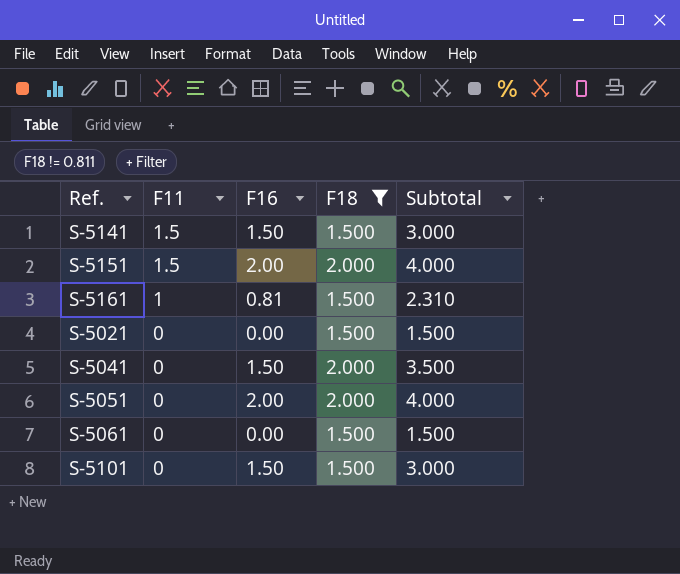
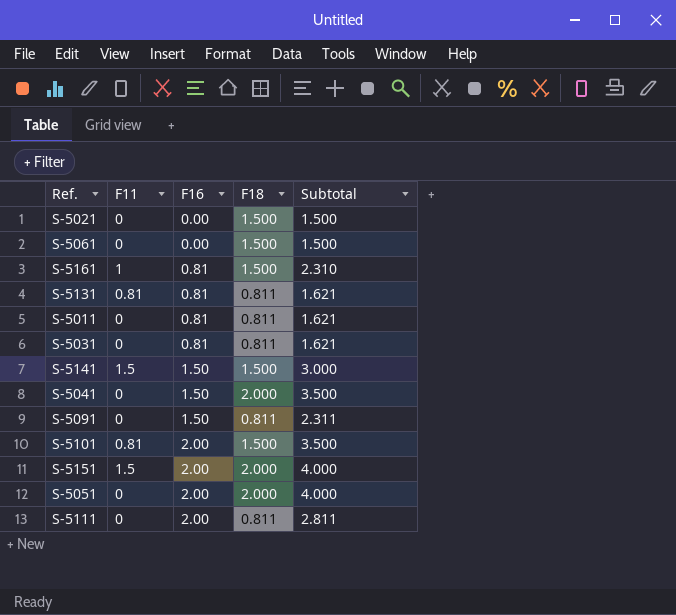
filter: F18 != 0.811 -> none
row order: F11 descending -> F16 ascending
S-5101 | F11: 0 -> 0.81
S-5101 | F16: 1.50 -> 2.00
S-5101 | Subtotal: 3.000 -> 3.500

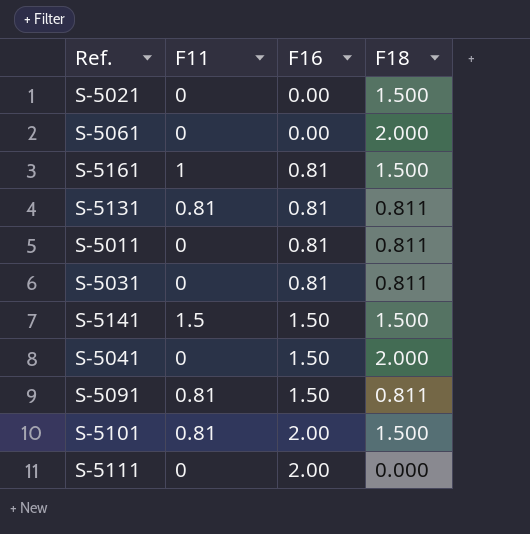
column Subtotal | formula: [F16] + [F18] -> none
row S-5151: 1.5 | 2.00 | 2.000 | 4.000 -> none
row S-5051: 0 | 2.00 | 2.000 | 4.000 -> none
S-5061 | F18: 1.500 -> 2.000
S-5091 | F11: 0 -> 0.81
S-5111 | F18: 0.811 -> 0.000

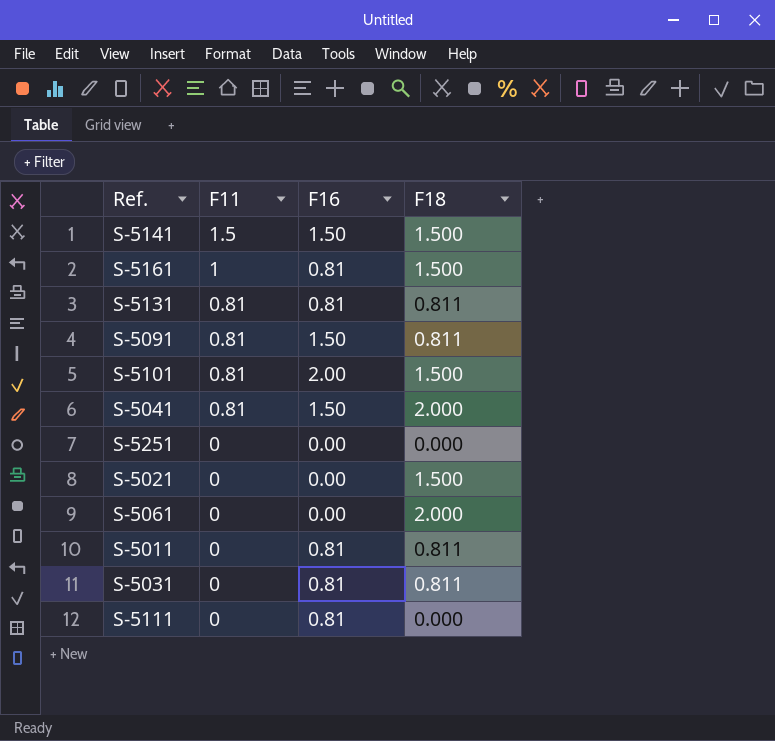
row order: F16 ascending -> F11 descending
S-5041 | F11: 0 -> 0.81
row S-5251: none -> 0 | 0.00 | 0.000
S-5111 | F16: 2.00 -> 0.81

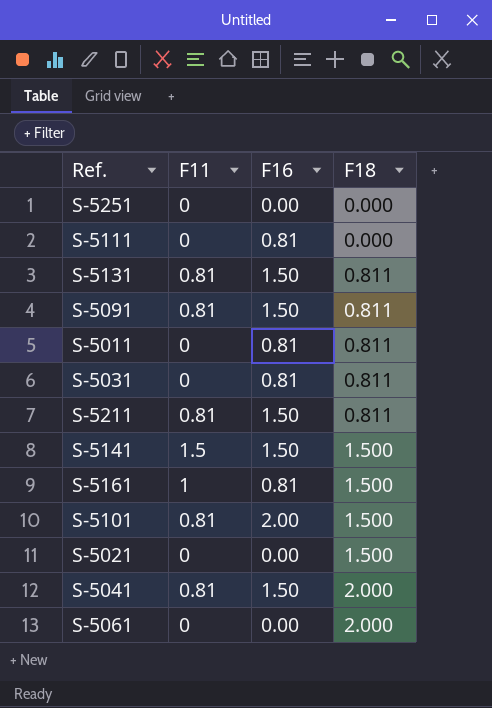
row order: F11 descending -> F18 ascending
S-5131 | F16: 0.81 -> 1.50
row S-5211: none -> 0.81 | 1.50 | 0.811

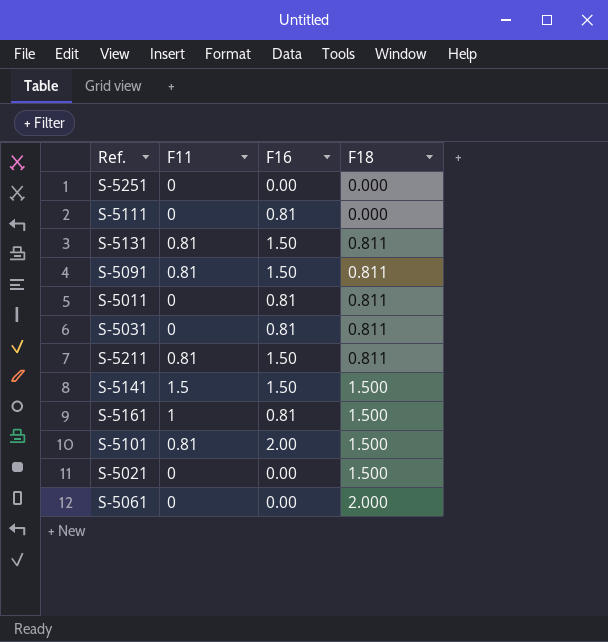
row S-5041: 0.81 | 1.50 | 2.000 -> none

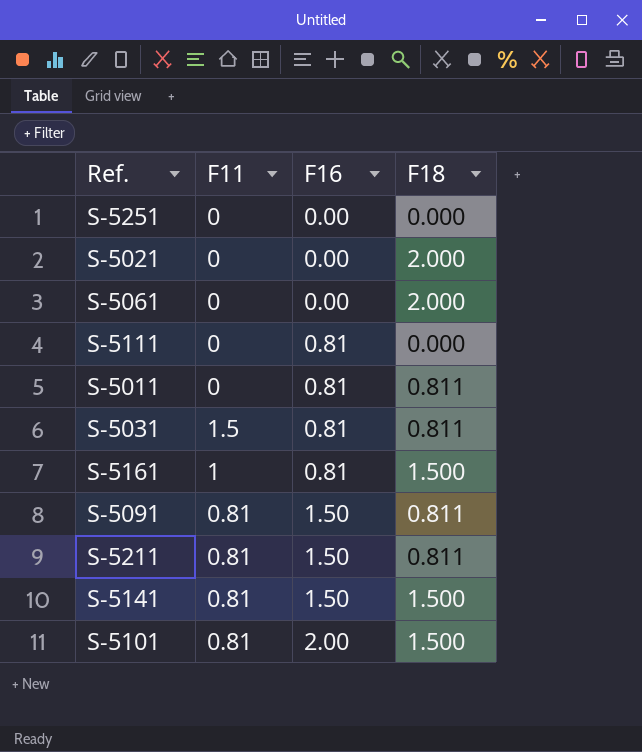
row order: F18 ascending -> F16 ascending
row S-5131: 0.81 | 1.50 | 0.811 -> none
S-5021 | F18: 1.500 -> 2.000
S-5031 | F11: 0 -> 1.5
S-5141 | F11: 1.5 -> 0.81

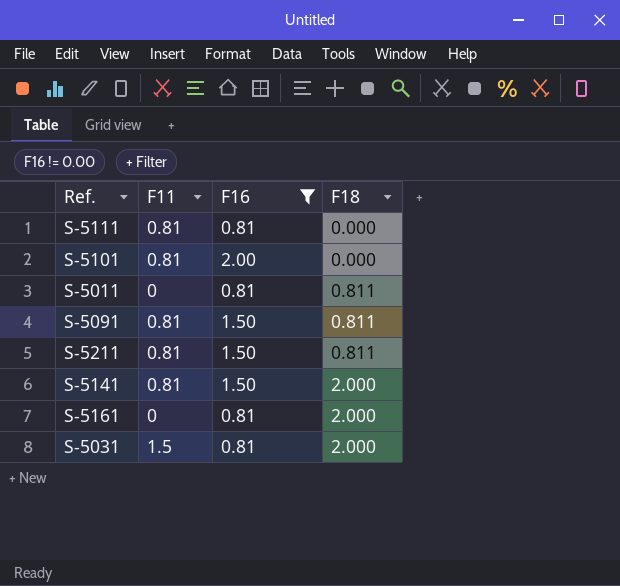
filter: none -> F16 != 0.00
row order: F16 ascending -> F18 ascending
S-5111 | F11: 0 -> 0.81
S-5101 | F18: 1.500 -> 0.000
S-5141 | F18: 1.500 -> 2.000
S-5161 | F11: 1 -> 0
S-5161 | F18: 1.500 -> 2.000
S-5031 | F18: 0.811 -> 2.000

